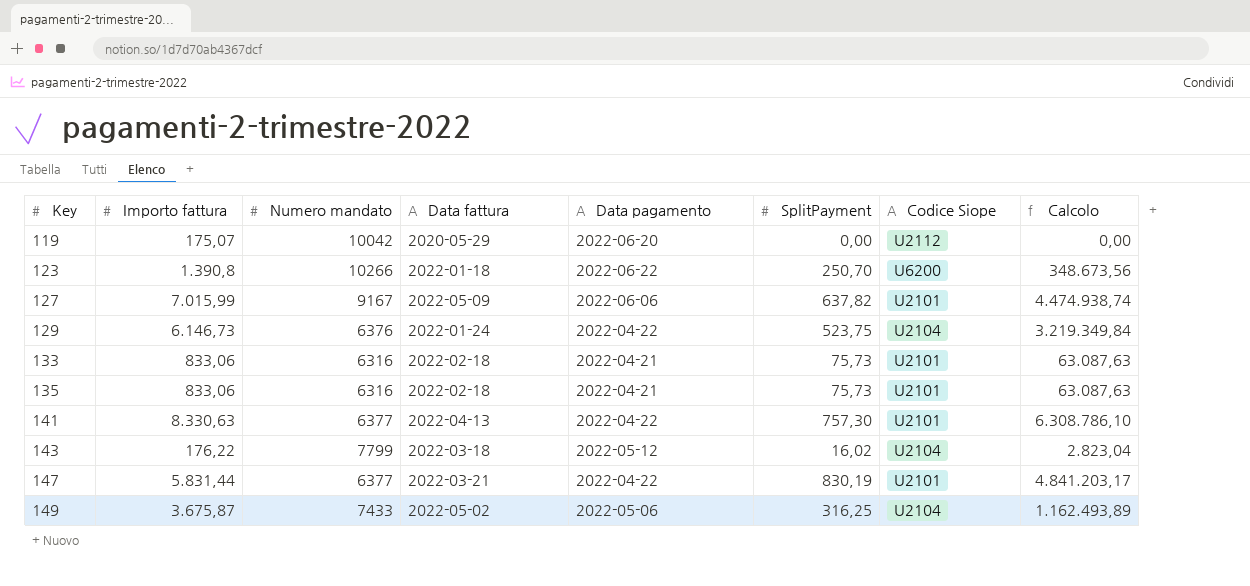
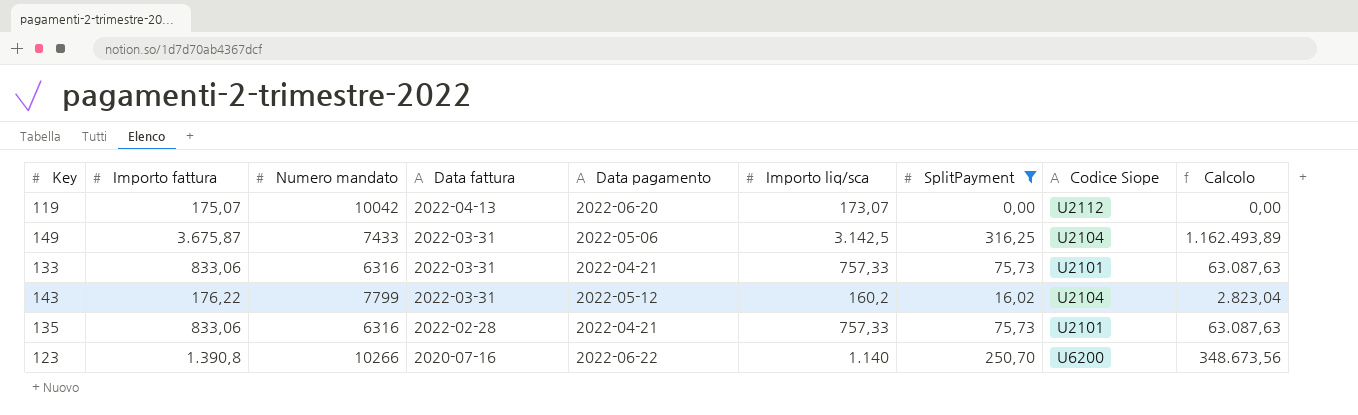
filter: none -> SplitPayment <= 316,25
row order: Key ascending -> Data fattura descending
column Importo liq/sca | position: none -> 6
119 | Data fattura: 2020-05-29 -> 2022-04-13
149 | Data fattura: 2022-05-02 -> 2022-03-31
133 | Data fattura: 2022-02-18 -> 2022-03-31
143 | Data fattura: 2022-03-18 -> 2022-03-31
135 | Data fattura: 2022-02-18 -> 2022-02-28
123 | Data fattura: 2022-01-18 -> 2020-07-16

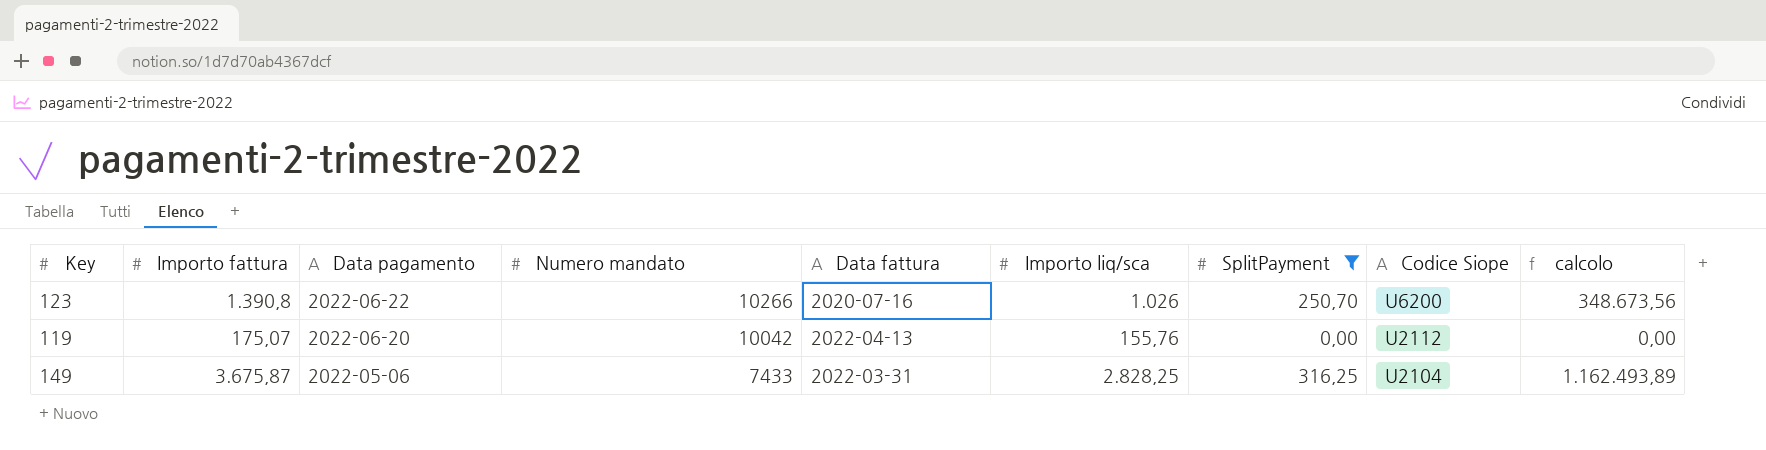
row order: Data fattura descending -> Data pagamento descending
column Data pagamento | position: 5 -> 3
column name: Calcolo -> calcolo
row 133: 833,06 | 6316 | 2022-03-31 | 2022-04-21 | 757,33 | 75,73 | U2101 | 63.087,63 -> none
row 143: 176,22 | 7799 | 2022-03-31 | 2022-05-12 | 160,2 | 16,02 | U2104 | 2.823,04 -> none
row 135: 833,06 | 6316 | 2022-02-28 | 2022-04-21 | 757,33 | 75,73 | U2101 | 63.087,63 -> none
123 | Importo liq/sca: 1.140 -> 1.026
119 | Importo liq/sca: 173,07 -> 155,76
149 | Importo liq/sca: 3.142,5 -> 2.828,25

